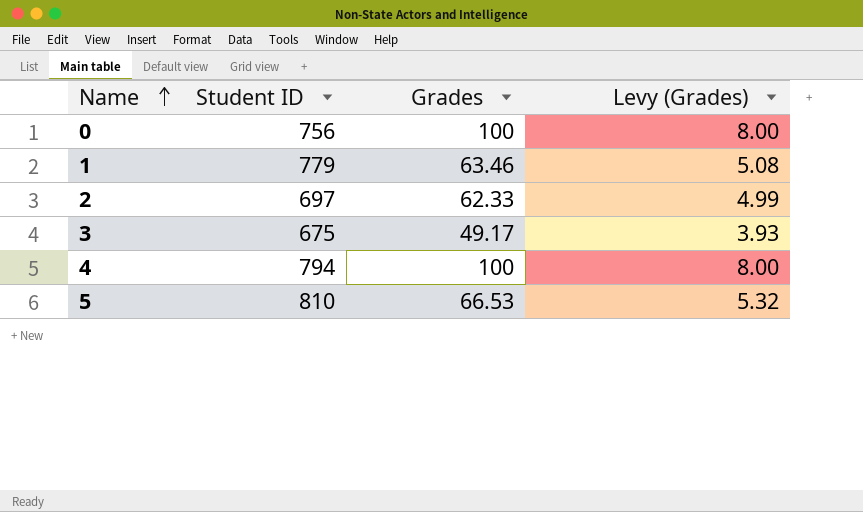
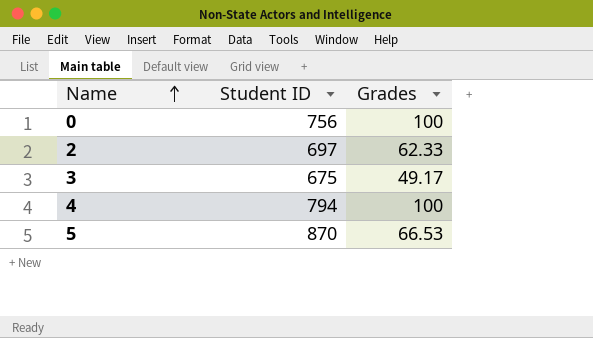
column Levy (Grades) | formula: [Grades] * 0.08 -> none
row 1: 779 | 63.46 | 5.08 -> none
5 | Student ID: 810 -> 870

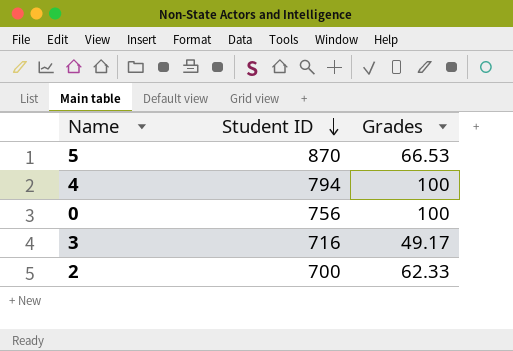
row order: Name ascending -> Student ID descending
3 | Student ID: 675 -> 716
2 | Student ID: 697 -> 700

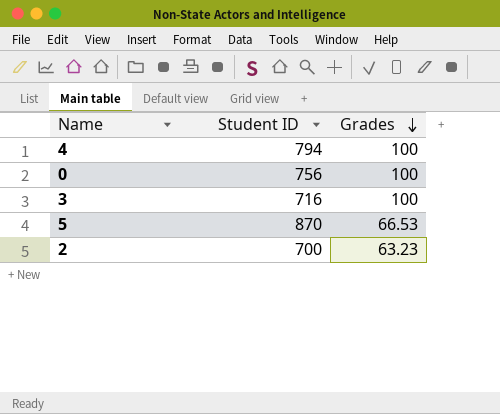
row order: Student ID descending -> Grades descending
3 | Grades: 49.17 -> 100
2 | Grades: 62.33 -> 63.23

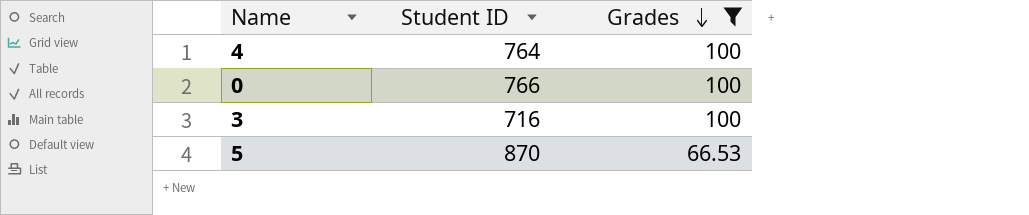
filter: none -> Grades != 63.23
4 | Student ID: 794 -> 764
0 | Student ID: 756 -> 766

